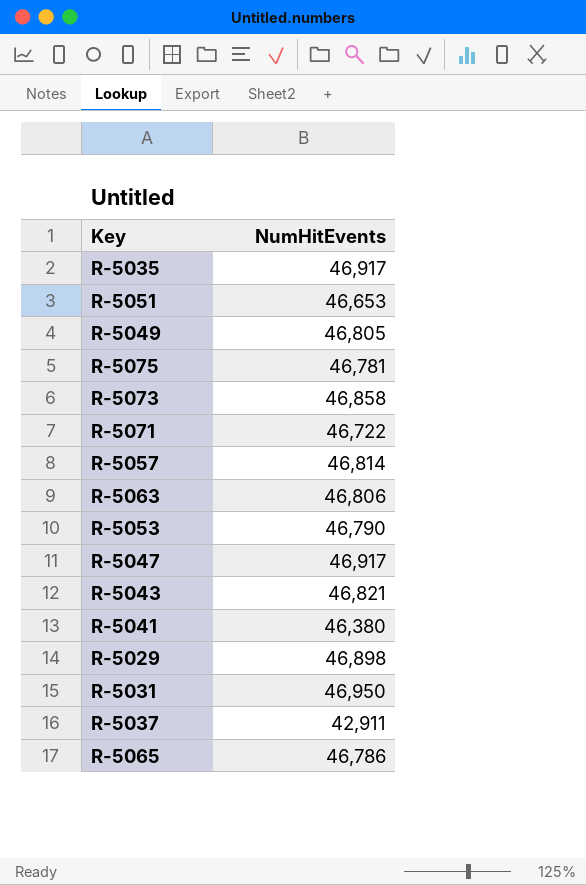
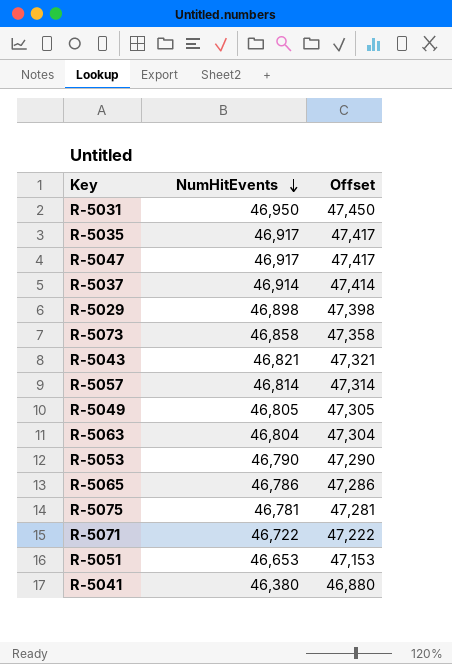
row order: none -> NumHitEvents descending
column Offset | formula: none -> [NumHitEvents] + 500
R-5037 | NumHitEvents: 42,911 -> 46,914
R-5063 | NumHitEvents: 46,806 -> 46,804

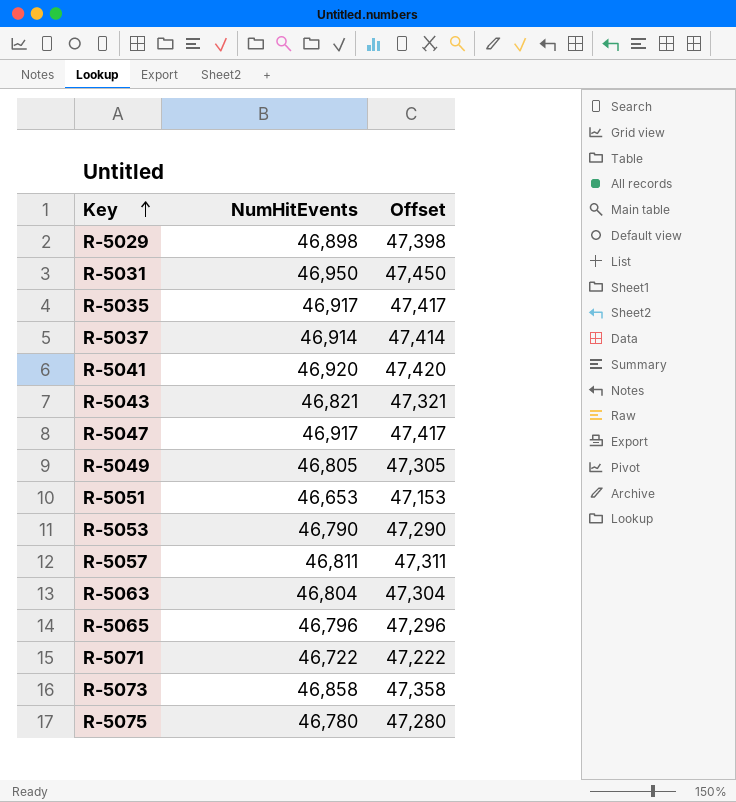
row order: NumHitEvents descending -> Key ascending
R-5041 | NumHitEvents: 46,380 -> 46,920
R-5041 | Offset: 46,880 -> 47,420
R-5057 | NumHitEvents: 46,814 -> 46,811
R-5057 | Offset: 47,314 -> 47,311
R-5065 | NumHitEvents: 46,786 -> 46,796
R-5065 | Offset: 47,286 -> 47,296
R-5075 | NumHitEvents: 46,781 -> 46,780
R-5075 | Offset: 47,281 -> 47,280

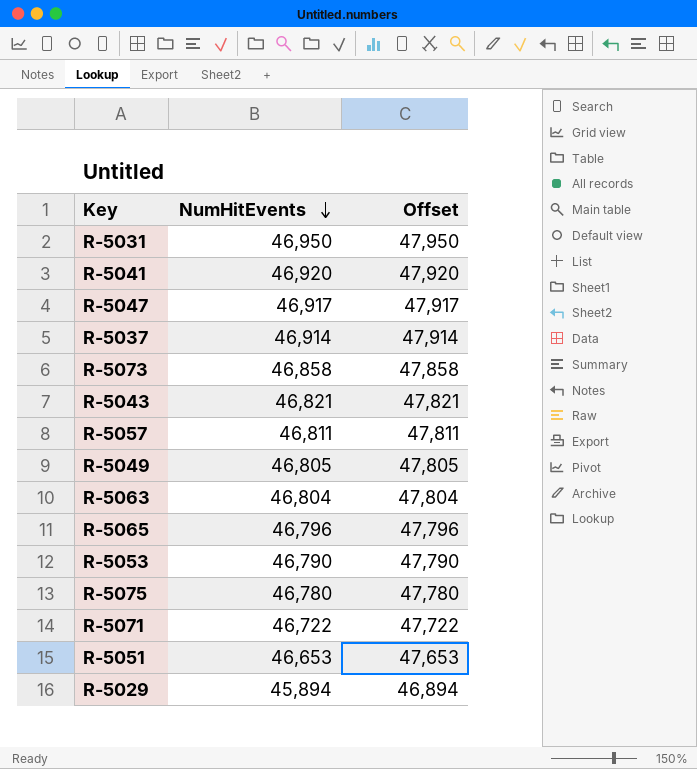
row order: Key ascending -> NumHitEvents descending
column Offset | formula: [NumHitEvents] + 500 -> [NumHitEvents] + 1000
row R-5035: 46,917 | 47,417 -> none
R-5029 | NumHitEvents: 46,898 -> 45,894

